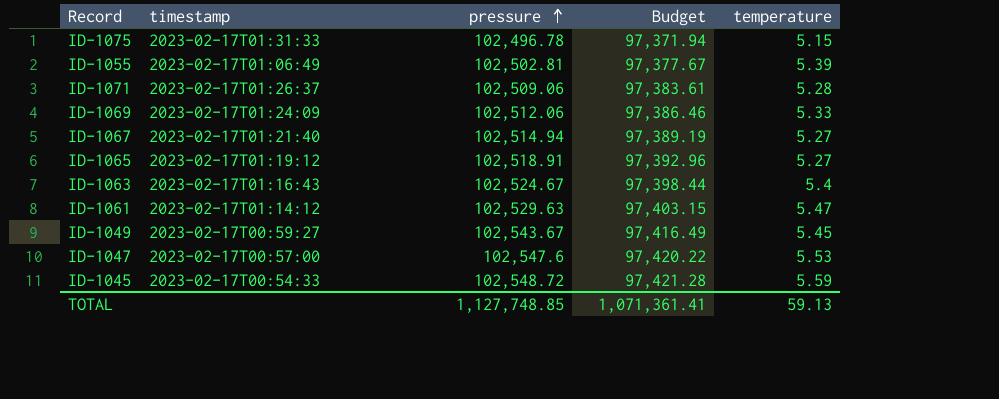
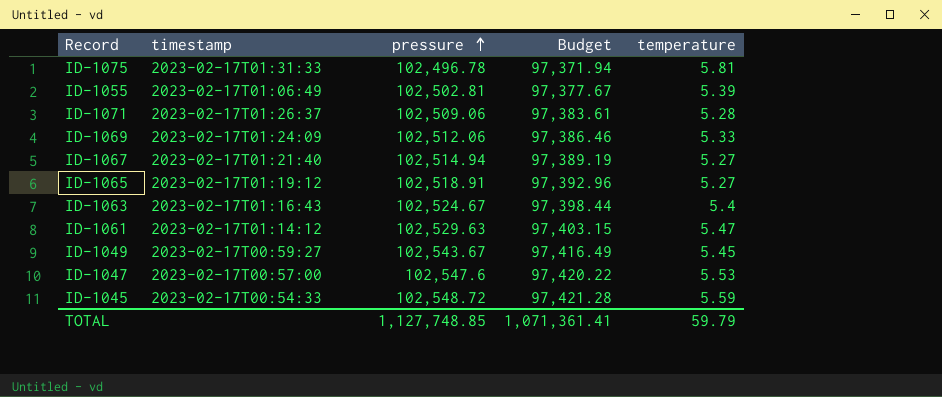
ID-1075 | temperature: 5.15 -> 5.81
TOTAL | temperature: 59.13 -> 59.79

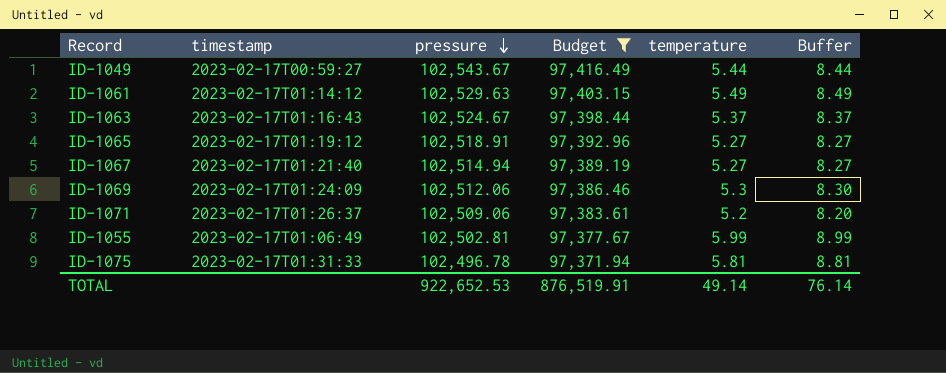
filter: none -> Budget <= 97,416.49
row order: pressure ascending -> pressure descending
column Buffer | formula: none -> [temperature] + 3
ID-1049 | temperature: 5.45 -> 5.44
ID-1061 | temperature: 5.47 -> 5.49
ID-1063 | temperature: 5.4 -> 5.37
ID-1069 | temperature: 5.33 -> 5.3
ID-1071 | temperature: 5.28 -> 5.2
ID-1055 | temperature: 5.39 -> 5.99
TOTAL | pressure: 1,127,748.85 -> 922,652.53
TOTAL | Budget: 1,071,361.41 -> 876,519.91
TOTAL | temperature: 59.79 -> 49.14

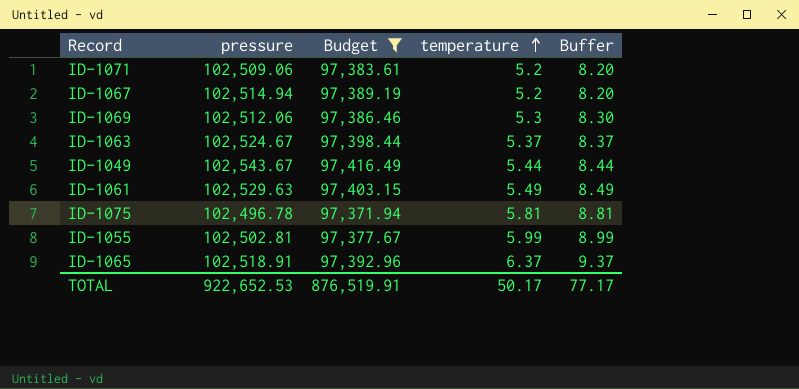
row order: pressure descending -> temperature ascending
column timestamp | position: 2 -> none
ID-1067 | temperature: 5.27 -> 5.2
ID-1067 | Buffer: 8.27 -> 8.20
ID-1065 | temperature: 5.27 -> 6.37
ID-1065 | Buffer: 8.27 -> 9.37
TOTAL | temperature: 49.14 -> 50.17
TOTAL | Buffer: 76.14 -> 77.17

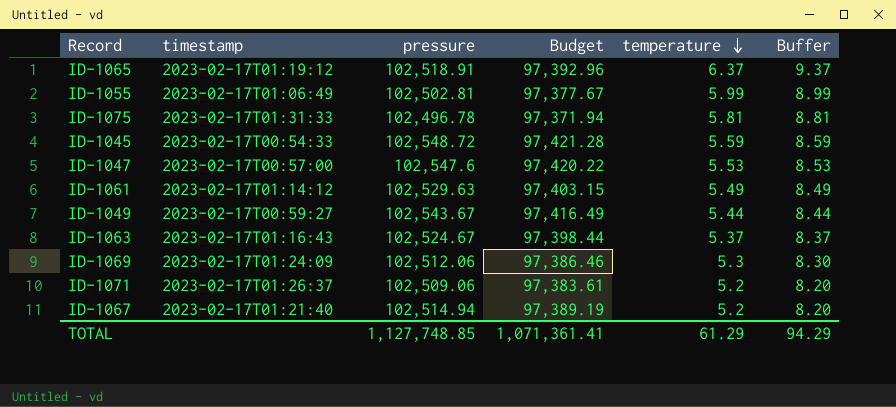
filter: Budget <= 97,416.49 -> none
row order: temperature ascending -> temperature descending
column timestamp | position: none -> 2
TOTAL | pressure: 922,652.53 -> 1,127,748.85
TOTAL | Budget: 876,519.91 -> 1,071,361.41
TOTAL | temperature: 50.17 -> 61.29
TOTAL | Buffer: 77.17 -> 94.29

